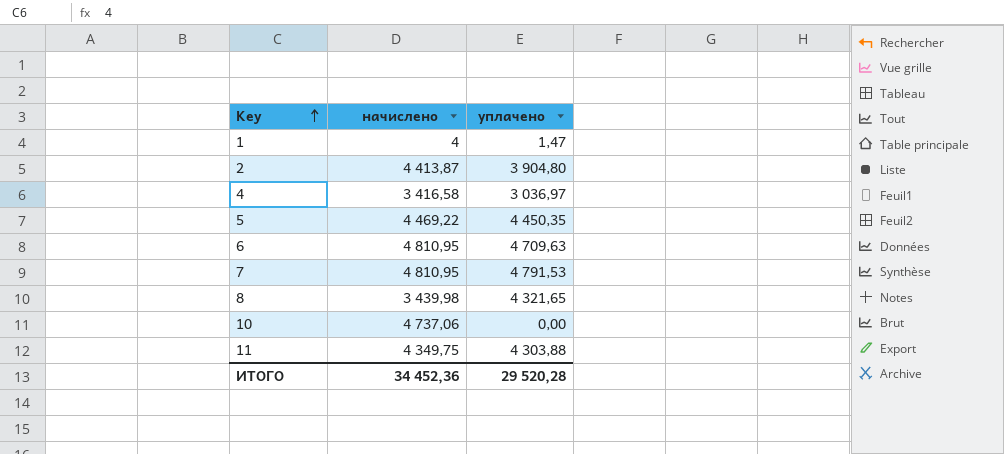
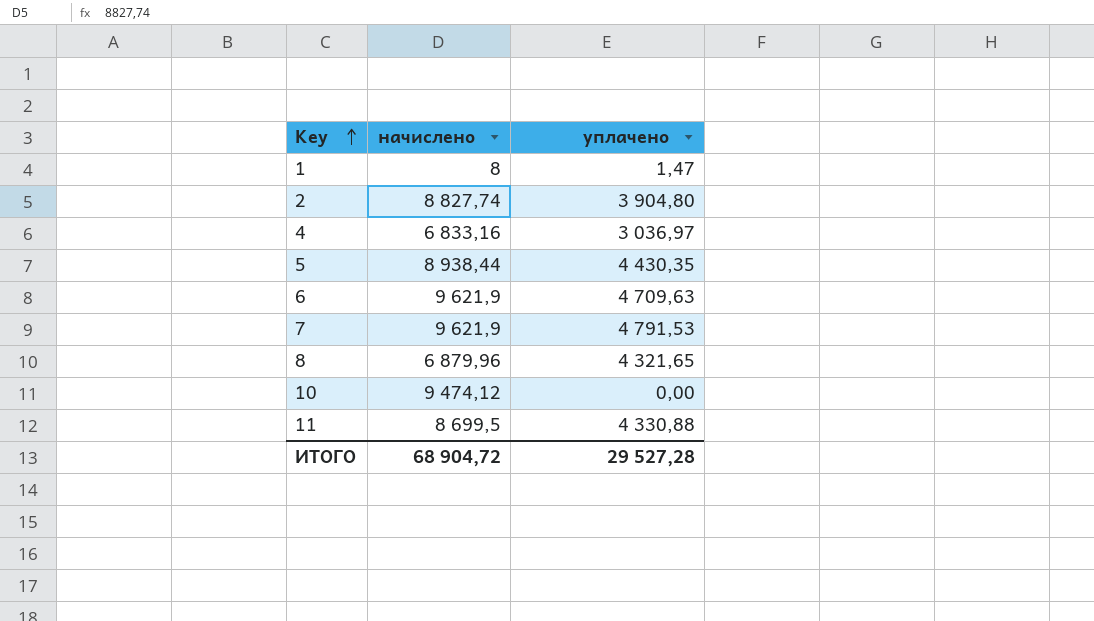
1 | начислено: 4 -> 8
2 | начислено: 4 413,87 -> 8 827,74
4 | начислено: 3 416,58 -> 6 833,16
5 | начислено: 4 469,22 -> 8 938,44
5 | уплачено: 4 450,35 -> 4 430,35
6 | начислено: 4 810,95 -> 9 621,9
7 | начислено: 4 810,95 -> 9 621,9
8 | начислено: 3 439,98 -> 6 879,96
10 | начислено: 4 737,06 -> 9 474,12
11 | начислено: 4 349,75 -> 8 699,5
11 | уплачено: 4 303,88 -> 4 330,88
ИТОГО | начислено: 34 452,36 -> 68 904,72
ИТОГО | уплачено: 29 520,28 -> 29 527,28

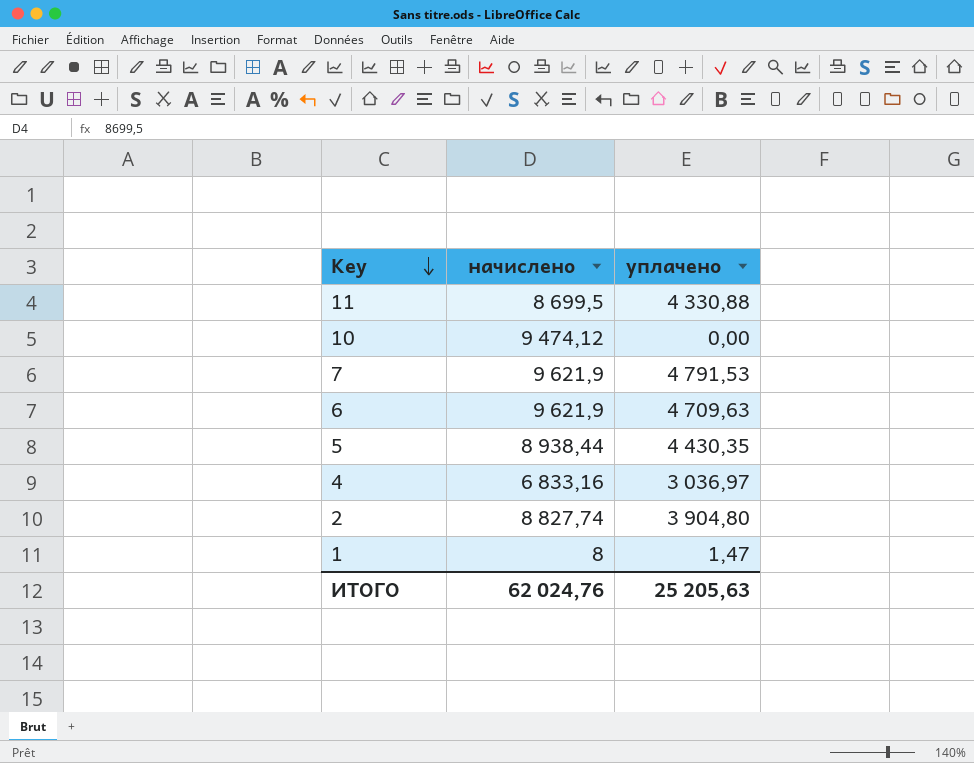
row order: Key ascending -> Key descending
row 8: 6 879,96 | 4 321,65 -> none
ИТОГО | начислено: 68 904,72 -> 62 024,76
ИТОГО | уплачено: 29 527,28 -> 25 205,63

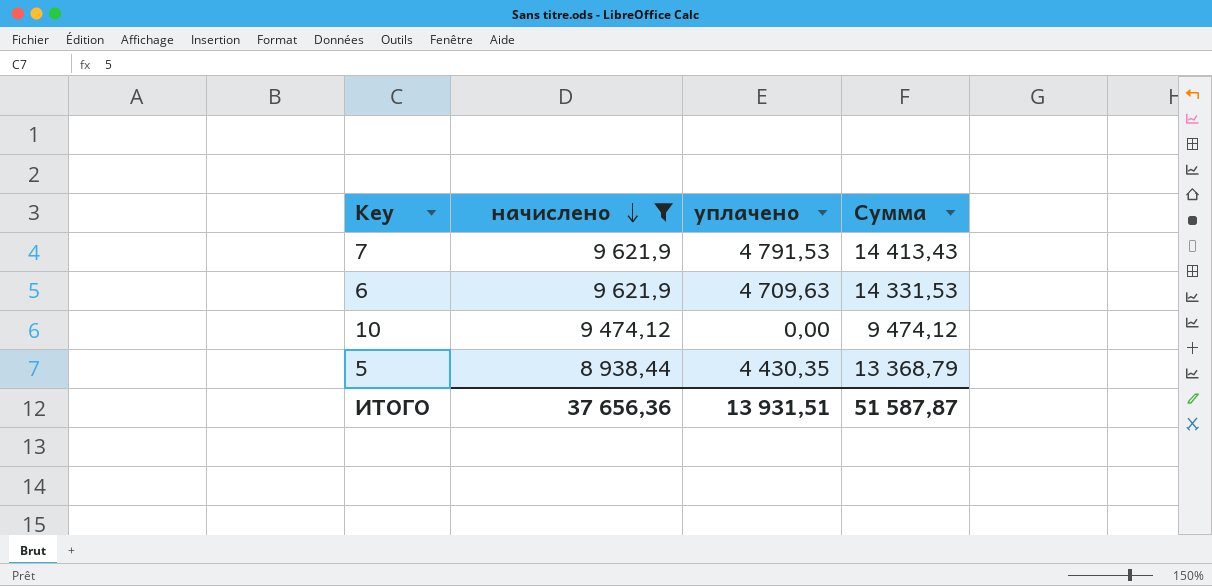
filter: none -> начислено >= 8 938,44
row order: Key descending -> начислено descending
column Сумма | formula: none -> [начислено] + [уплачено]
ИТОГО | начислено: 62 024,76 -> 37 656,36
ИТОГО | уплачено: 25 205,63 -> 13 931,51

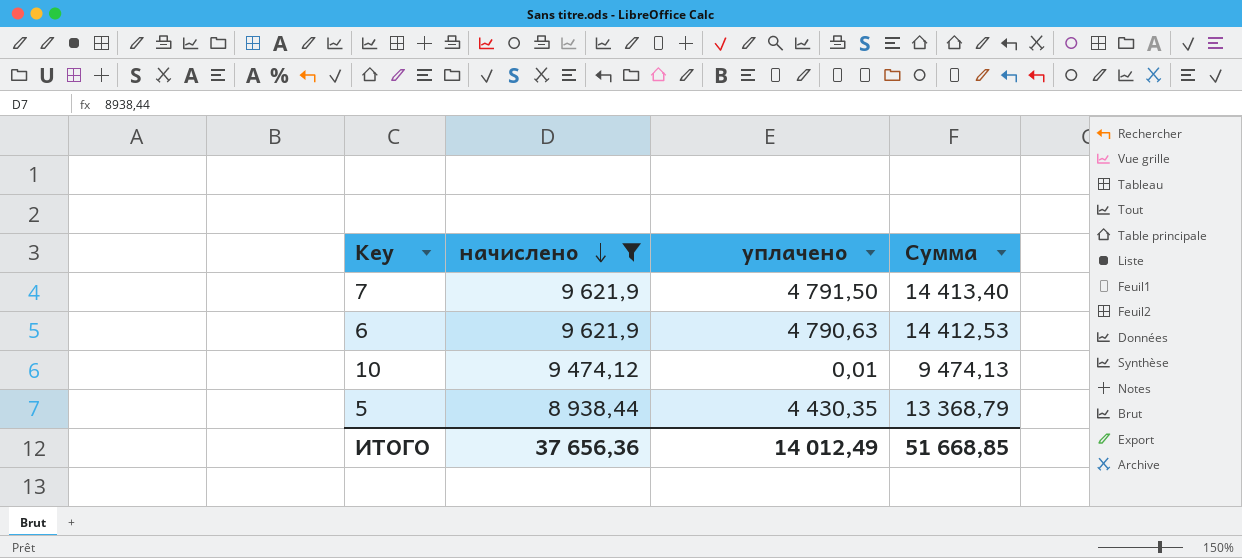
7 | уплачено: 4 791,53 -> 4 791,50
7 | Сумма: 14 413,43 -> 14 413,40
6 | уплачено: 4 709,63 -> 4 790,63
6 | Сумма: 14 331,53 -> 14 412,53
10 | уплачено: 0,00 -> 0,01
10 | Сумма: 9 474,12 -> 9 474,13
ИТОГО | уплачено: 13 931,51 -> 14 012,49
ИТОГО | Сумма: 51 587,87 -> 51 668,85

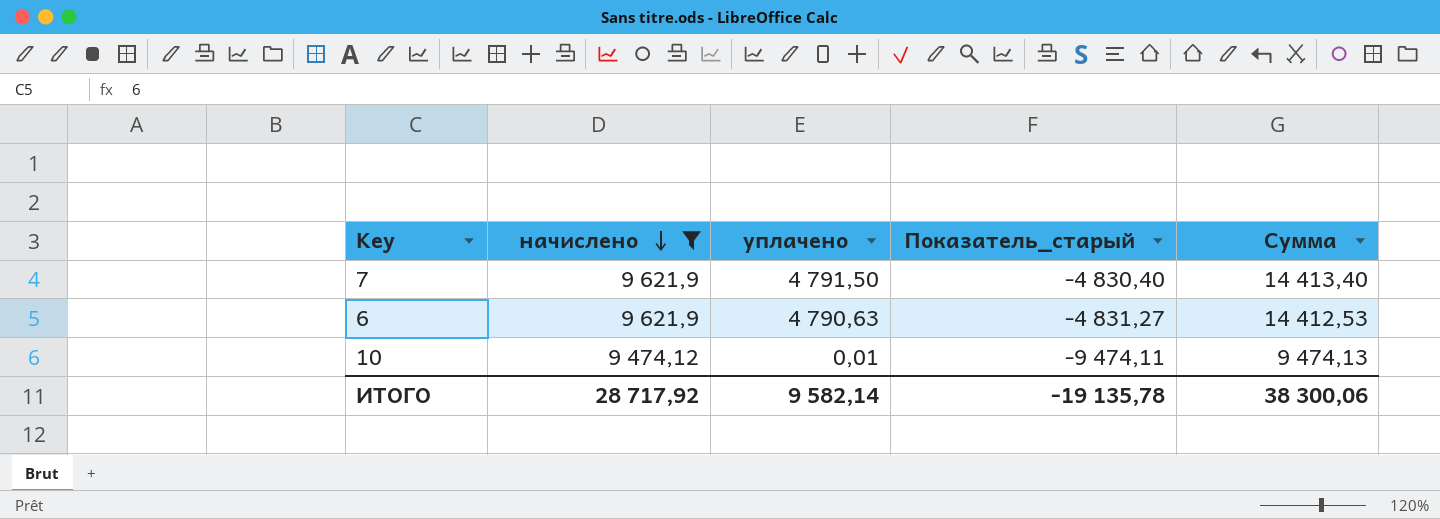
column Показатель_старый | formula: none -> [уплачено] - [начислено]
row 5: 8 938,44 | 4 430,35 | 13 368,79 -> none
ИТОГО | начислено: 37 656,36 -> 28 717,92
ИТОГО | уплачено: 14 012,49 -> 9 582,14
ИТОГО | Сумма: 51 668,85 -> 38 300,06

